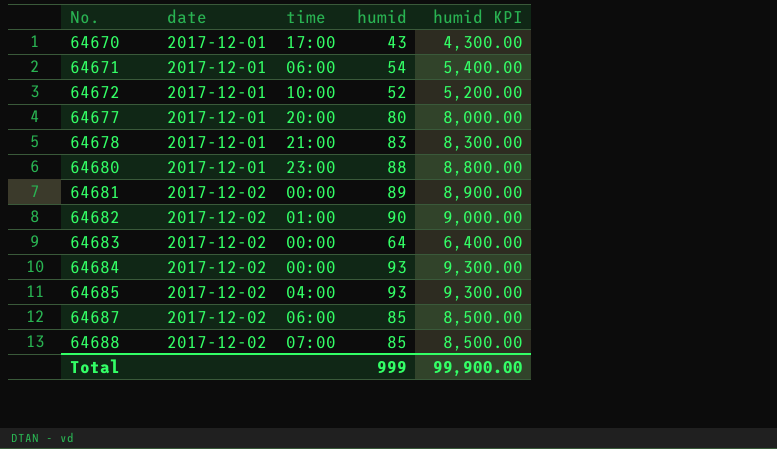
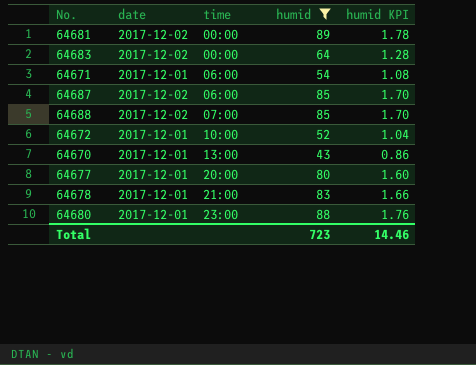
filter: none -> humid <= 89
row order: No. ascending -> time ascending
column humid KPI | formula: [humid] * 100 -> [humid] * 0.02
64670 | time: 17:00 -> 13:00
Total | humid: 999 -> 723
Total | humid KPI: 99,900.00 -> 14.46

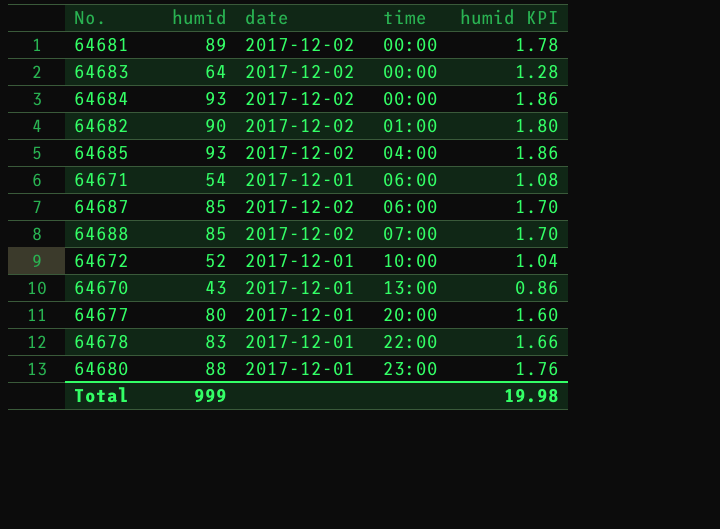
filter: humid <= 89 -> none
column humid | position: 4 -> 2
64678 | time: 21:00 -> 22:00
Total | humid: 723 -> 999
Total | humid KPI: 14.46 -> 19.98

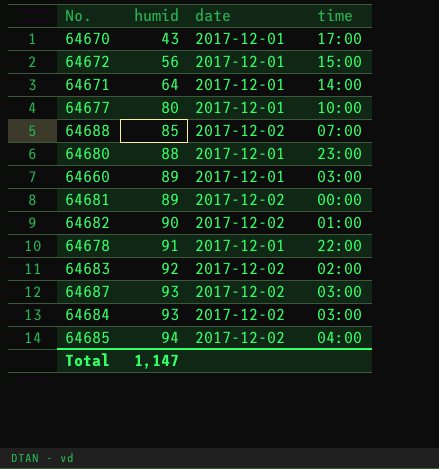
row order: time ascending -> humid ascending
column humid KPI | formula: [humid] * 0.02 -> none
64670 | time: 13:00 -> 17:00
64672 | humid: 52 -> 56
64672 | time: 10:00 -> 15:00
64671 | humid: 54 -> 64
64671 | time: 06:00 -> 14:00
64677 | time: 20:00 -> 10:00
row 64660: none -> 89 | 2017-12-01 | 03:00
64678 | humid: 83 -> 91
64683 | humid: 64 -> 92
64683 | time: 00:00 -> 02:00
64687 | humid: 85 -> 93
64687 | time: 06:00 -> 03:00
64684 | time: 00:00 -> 03:00
64685 | humid: 93 -> 94
Total | humid: 999 -> 1,147

